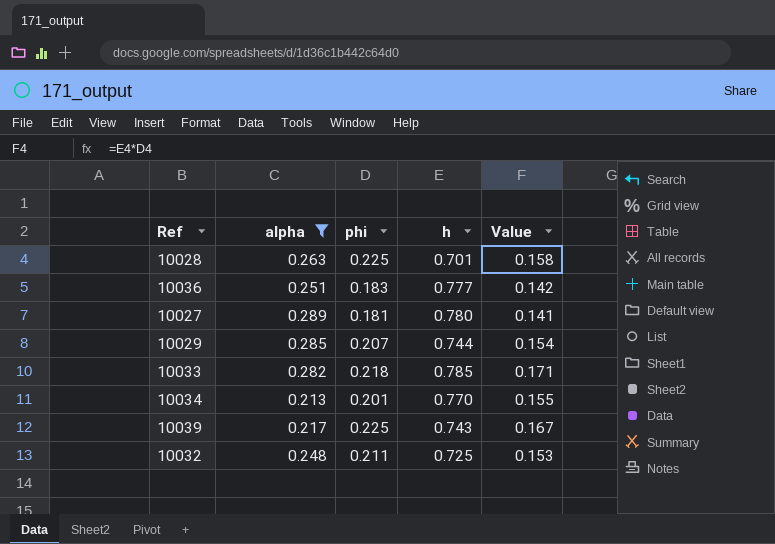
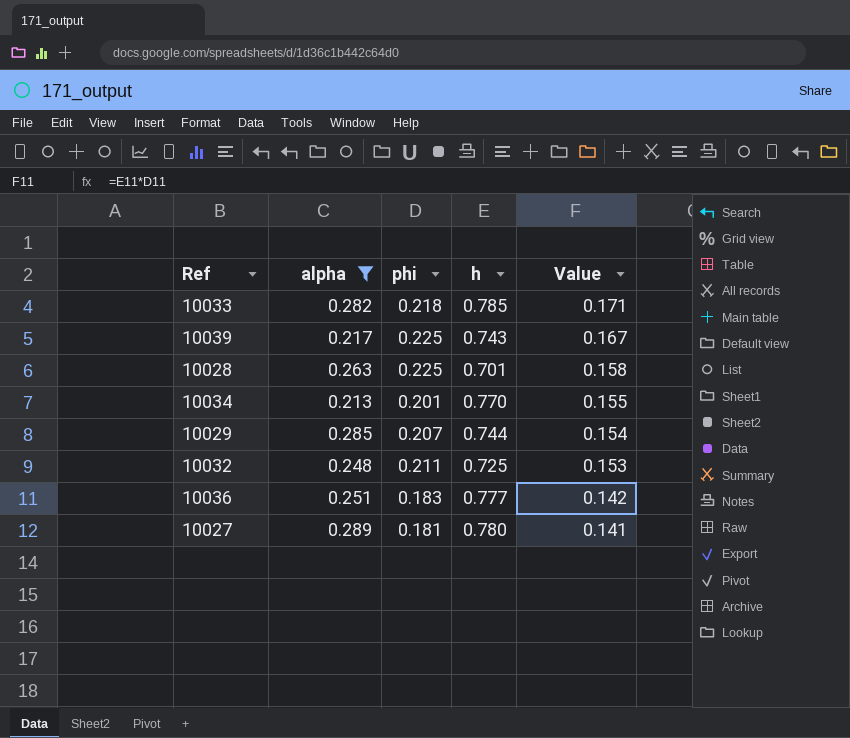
row order: none -> Value descending

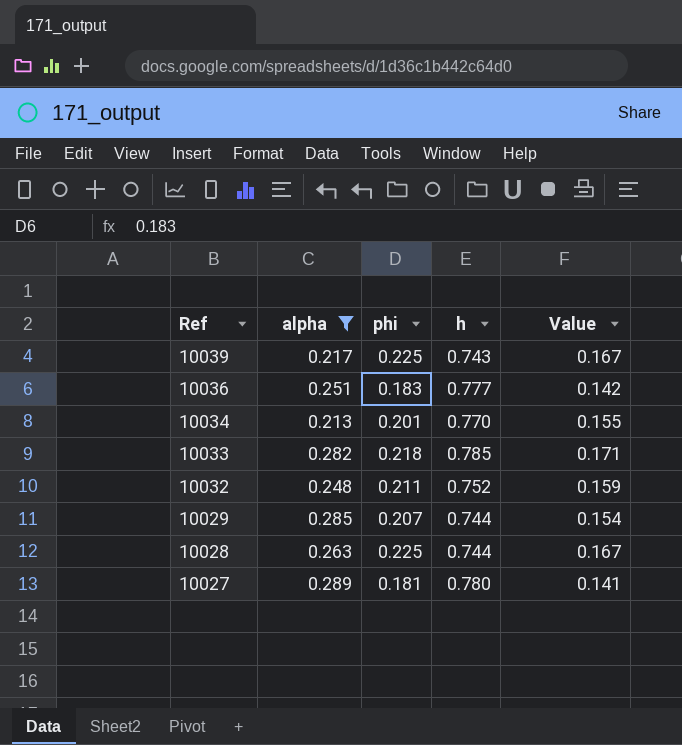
row order: Value descending -> Ref descending
10032 | h: 0.725 -> 0.752
10032 | Value: 0.153 -> 0.159
10028 | h: 0.701 -> 0.744
10028 | Value: 0.158 -> 0.167

